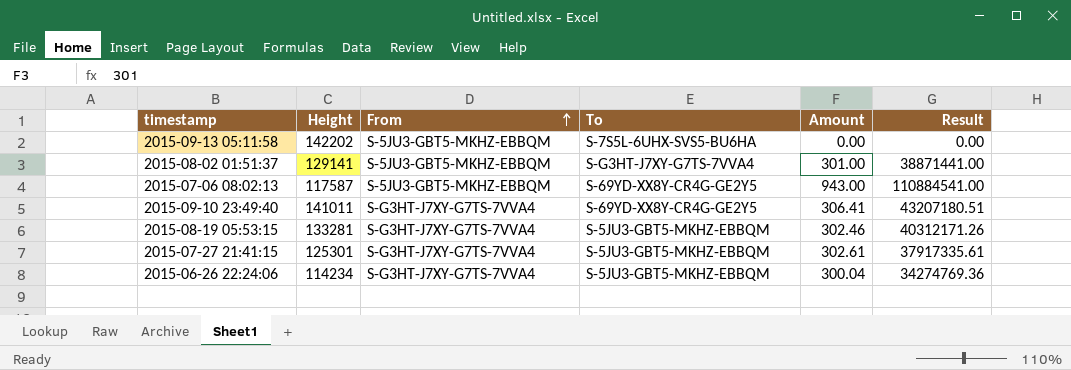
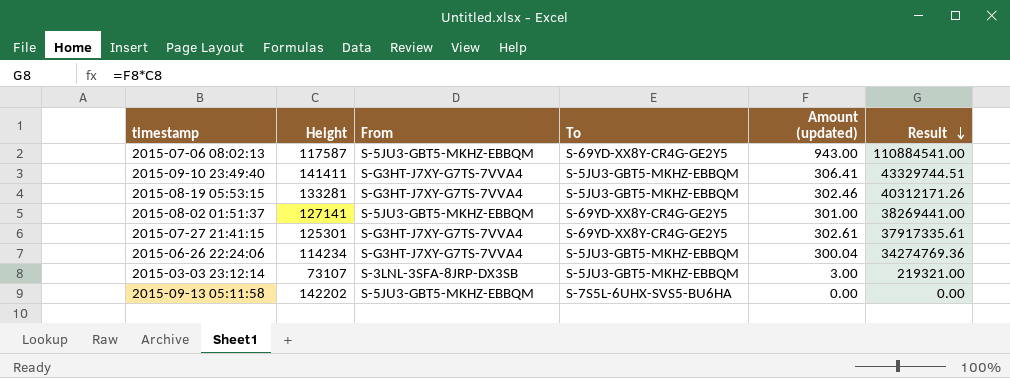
row order: From ascending -> Result descending
column name: Amount -> Amount (updated)
2015-09-10 23:49:40 | Height: 141011 -> 141411
2015-09-10 23:49:40 | To: S-69YD-XX8Y-CR4G-GE2Y5 -> S-5JU3-GBT5-MKHZ-EBBQM
2015-09-10 23:49:40 | Result: 43207180.51 -> 43329744.51
2015-08-02 01:51:37 | Height: 129141 -> 127141
2015-08-02 01:51:37 | To: S-G3HT-J7XY-G7TS-7VVA4 -> S-69YD-XX8Y-CR4G-GE2Y5
2015-08-02 01:51:37 | Result: 38871441.00 -> 38269441.00
2015-07-27 21:41:15 | To: S-5JU3-GBT5-MKHZ-EBBQM -> S-69YD-XX8Y-CR4G-GE2Y5
row 2015-03-03 23:12:14: none -> 73107 | S-3LNL-3SFA-8JRP-DX3SB | S-5JU3-GBT5-MKHZ-EBBQM | 3.00 | 219321.00

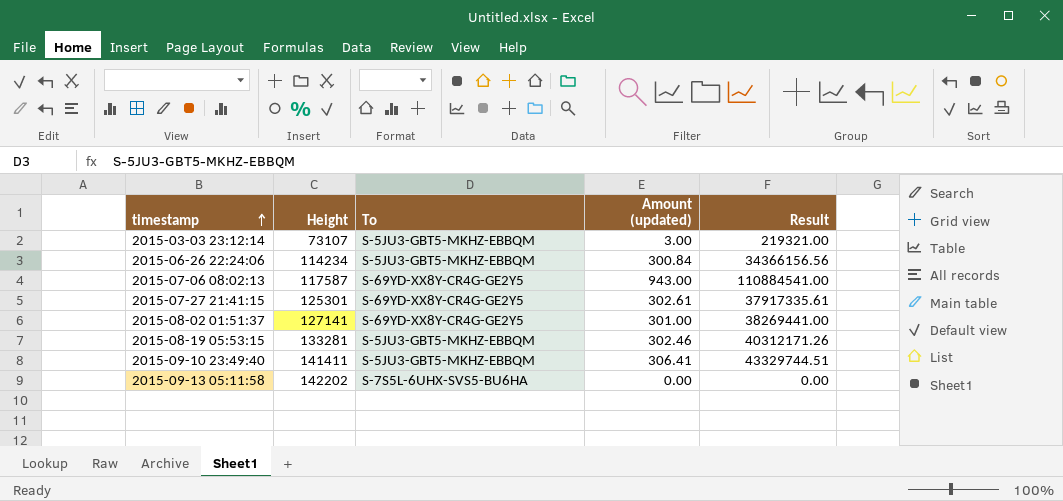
row order: Result descending -> timestamp ascending
column From | position: 3 -> none
2015-06-26 22:24:06 | Amount (updated): 300.04 -> 300.84
2015-06-26 22:24:06 | Result: 34274769.36 -> 34366156.56

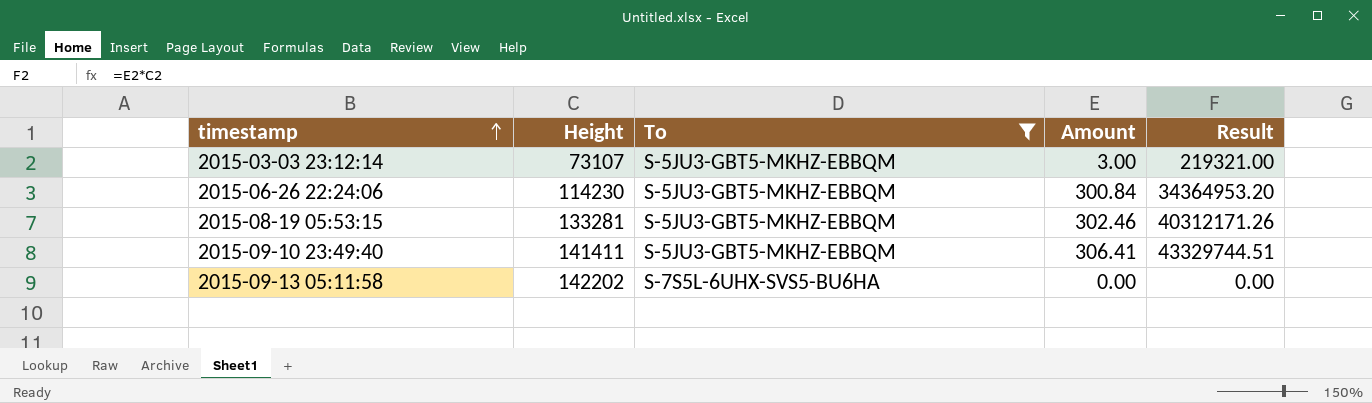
filter: none -> To != S-69YD-XX8Y-CR4G-GE2Y5
column name: Amount (updated) -> Amount
2015-06-26 22:24:06 | Height: 114234 -> 114230
2015-06-26 22:24:06 | Result: 34366156.56 -> 34364953.20

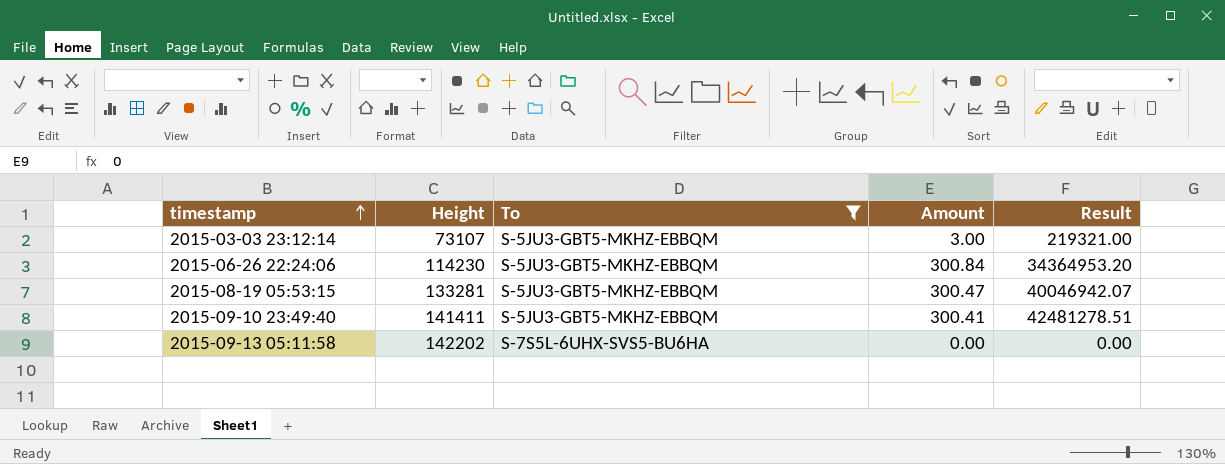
2015-08-19 05:53:15 | Amount: 302.46 -> 300.47
2015-08-19 05:53:15 | Result: 40312171.26 -> 40046942.07
2015-09-10 23:49:40 | Amount: 306.41 -> 300.41
2015-09-10 23:49:40 | Result: 43329744.51 -> 42481278.51

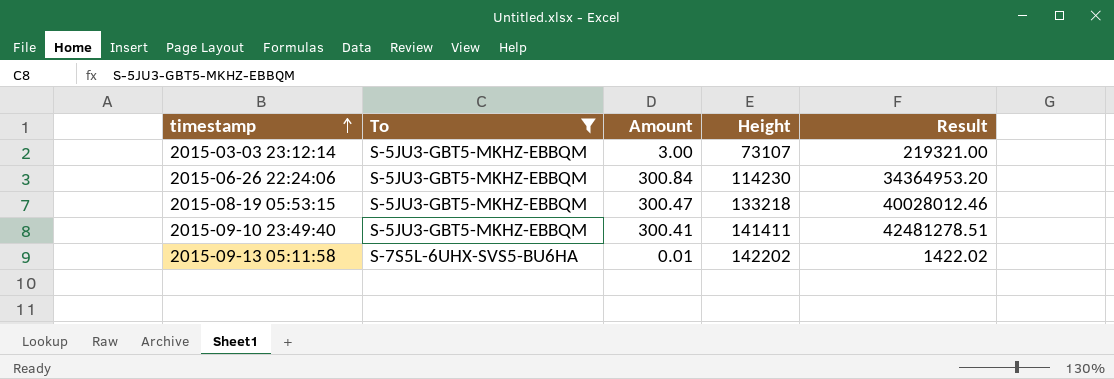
column Height | position: 2 -> 4
2015-08-19 05:53:15 | Height: 133281 -> 133218
2015-08-19 05:53:15 | Result: 40046942.07 -> 40028012.46
2015-09-13 05:11:58 | Amount: 0.00 -> 0.01
2015-09-13 05:11:58 | Result: 0.00 -> 1422.02

